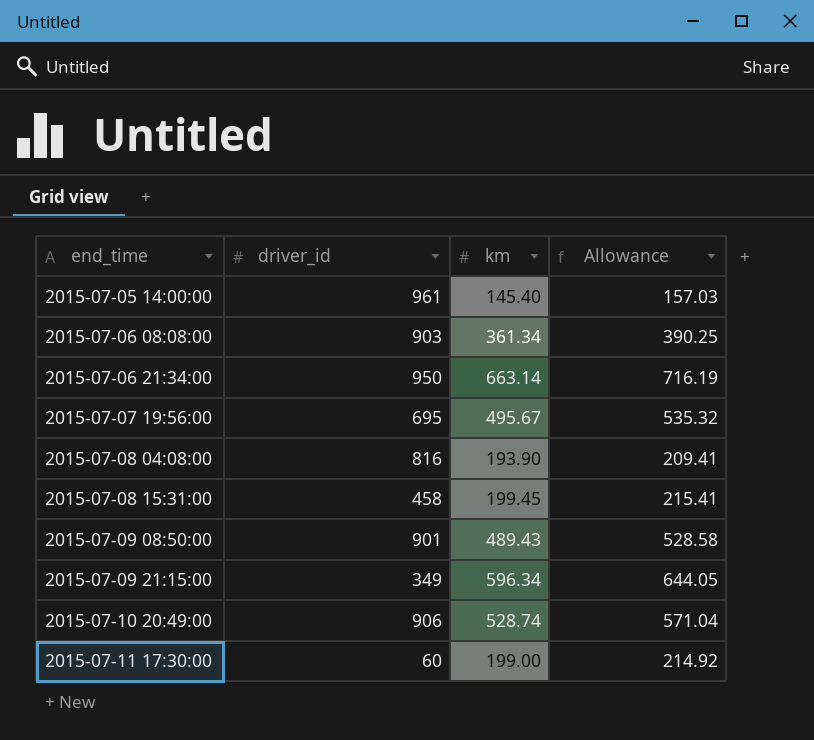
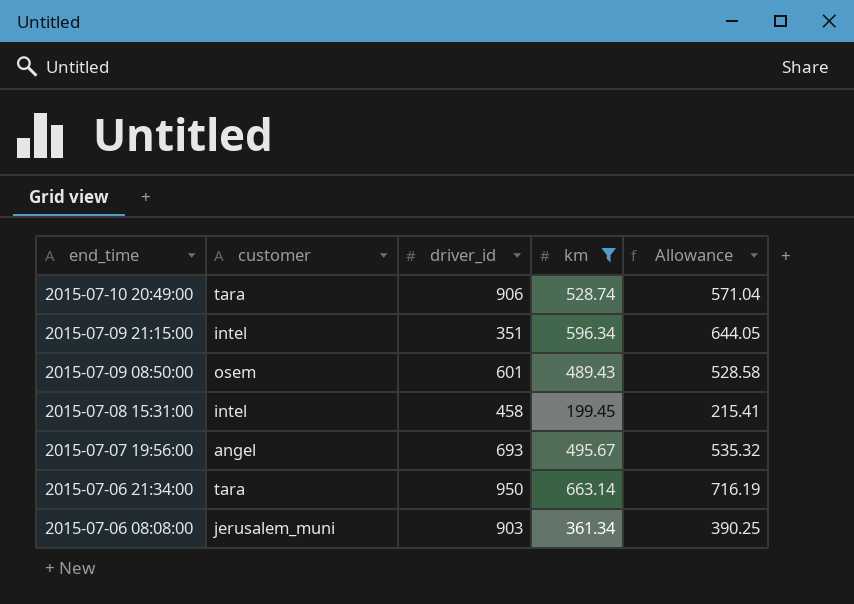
filter: none -> km >= 199.45
row order: end_time ascending -> end_time descending
column customer | position: none -> 2
2015-07-09 21:15:00 | driver_id: 349 -> 351
2015-07-09 08:50:00 | driver_id: 901 -> 601
2015-07-07 19:56:00 | driver_id: 695 -> 693

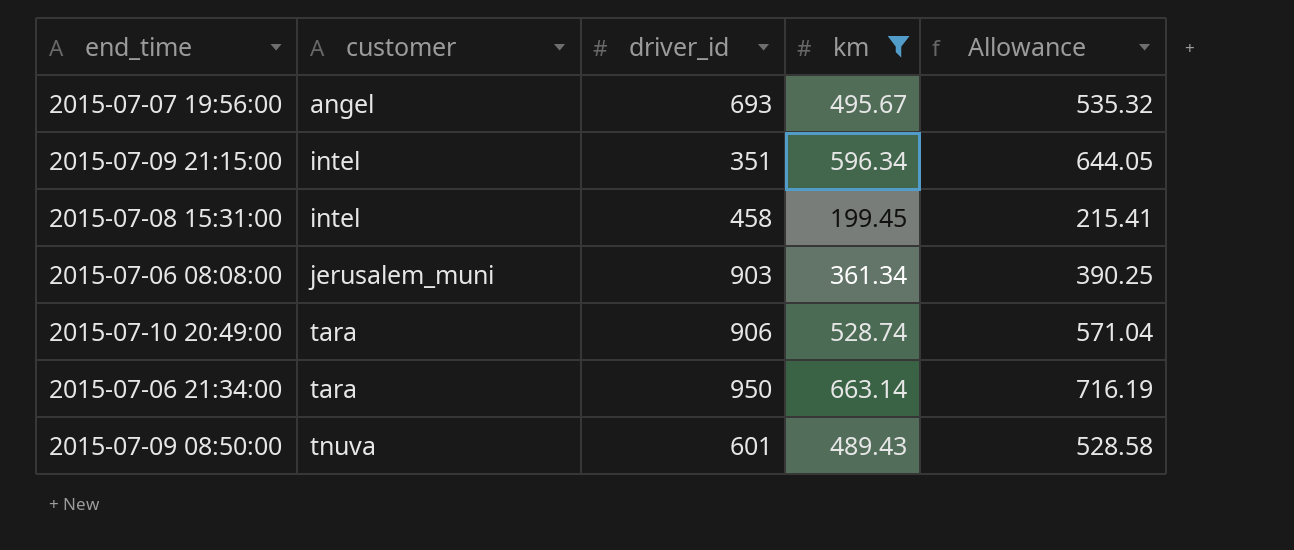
row order: end_time descending -> customer ascending
2015-07-09 08:50:00 | customer: osem -> tnuva

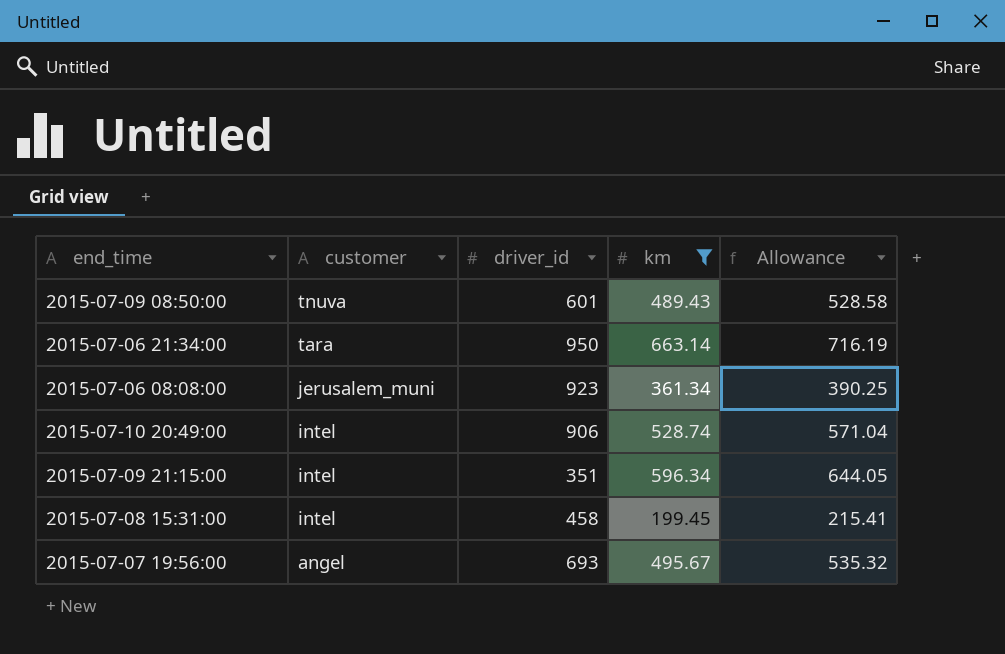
row order: customer ascending -> customer descending
2015-07-06 08:08:00 | driver_id: 903 -> 923
2015-07-10 20:49:00 | customer: tara -> intel

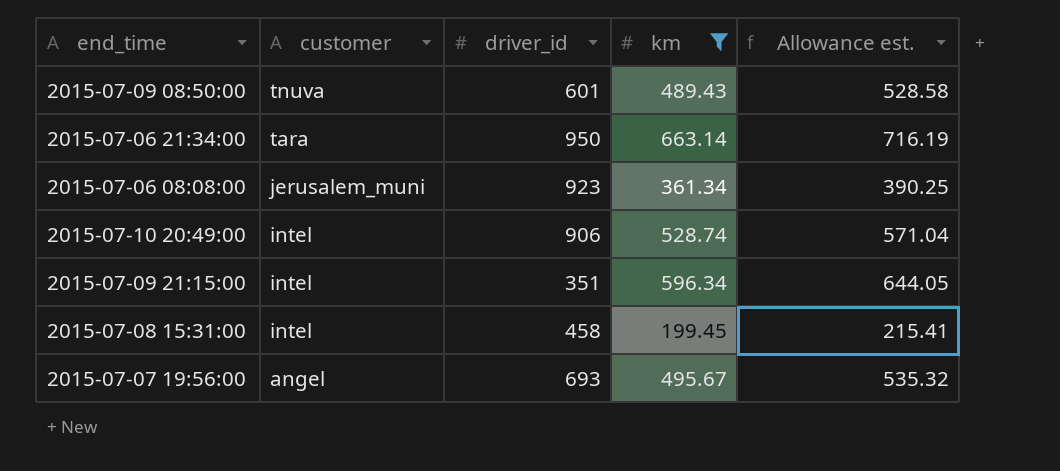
column name: Allowance -> Allowance est.

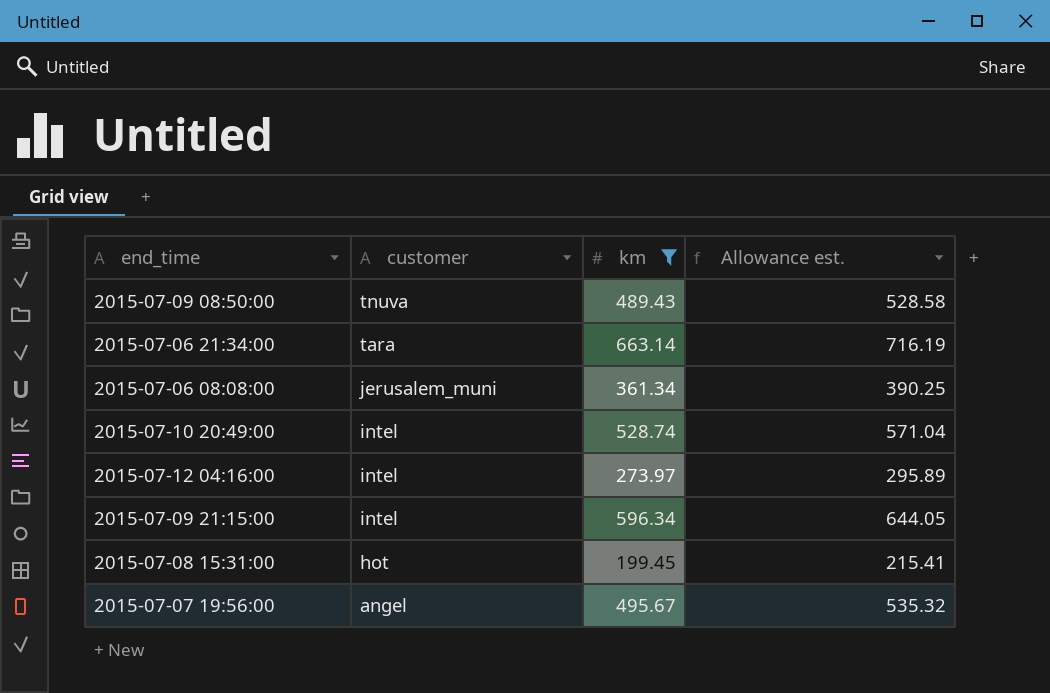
column driver_id | position: 3 -> none
row 2015-07-12 04:16:00: none -> intel | 273.97 | 295.89
2015-07-08 15:31:00 | customer: intel -> hot

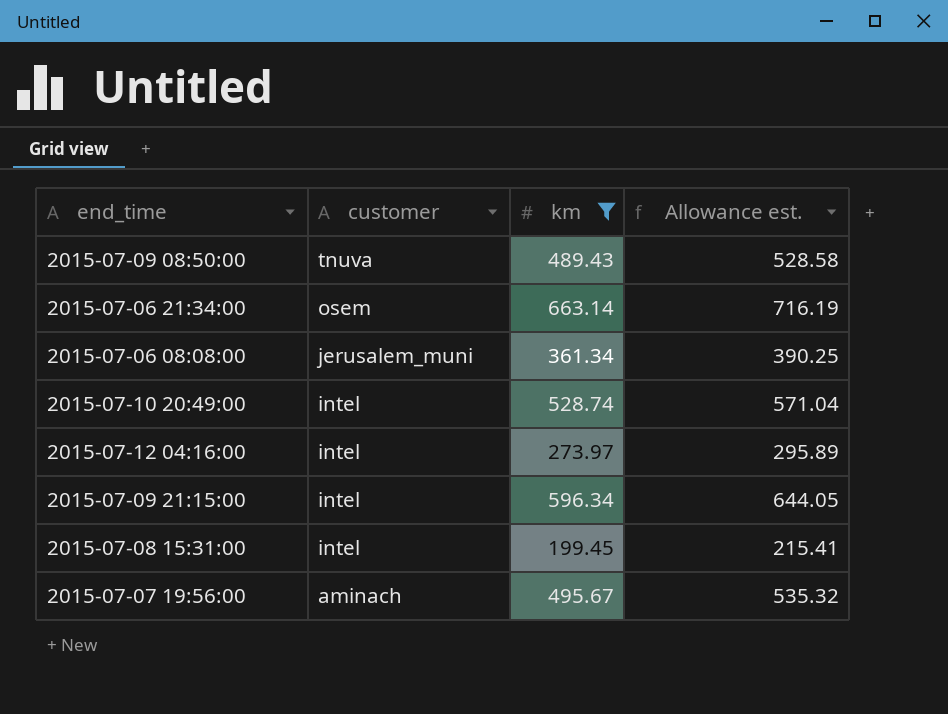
2015-07-06 21:34:00 | customer: tara -> osem
2015-07-08 15:31:00 | customer: hot -> intel
2015-07-07 19:56:00 | customer: angel -> aminach

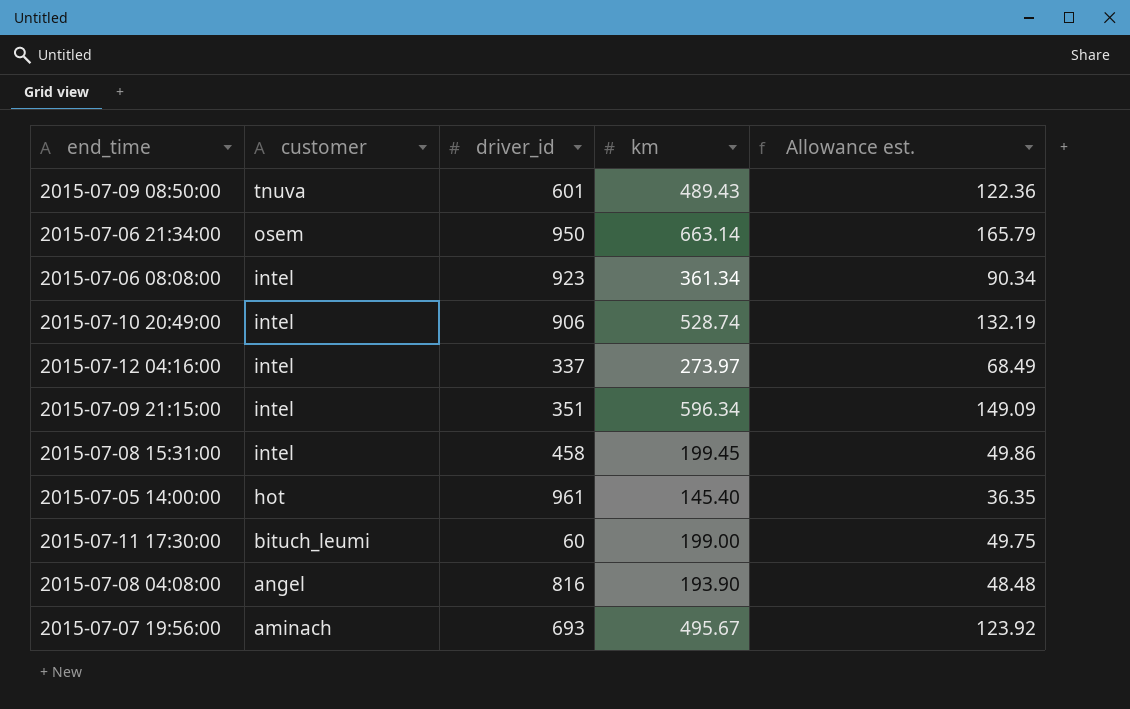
filter: km >= 199.45 -> none
column driver_id | position: none -> 3
column Allowance est. | formula: [km] * 1.08 -> [km] * 0.25
2015-07-06 08:08:00 | customer: jerusalem_muni -> intel

